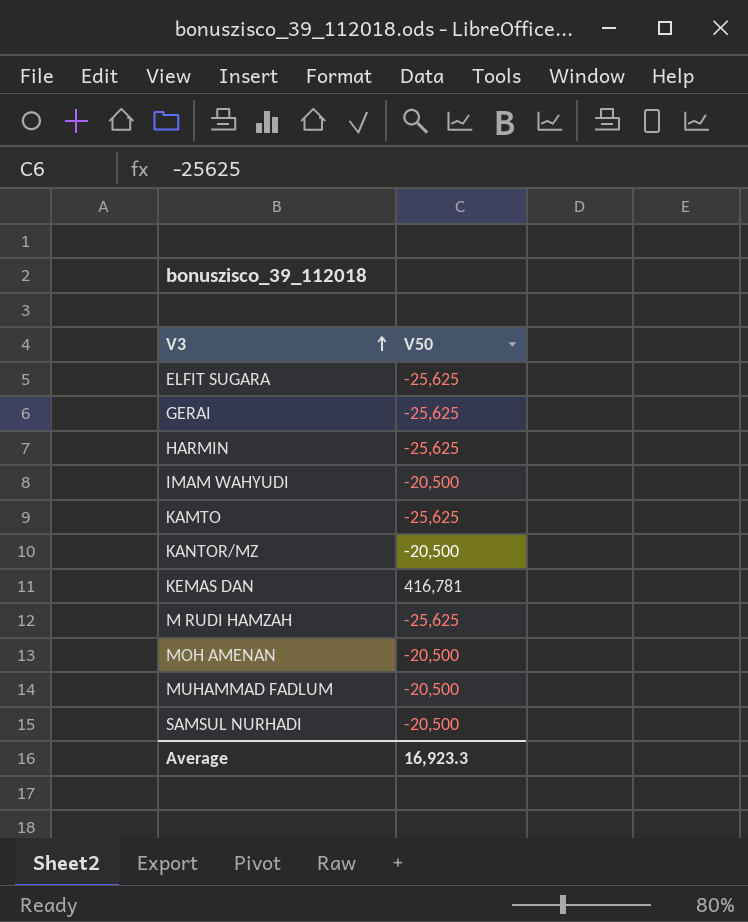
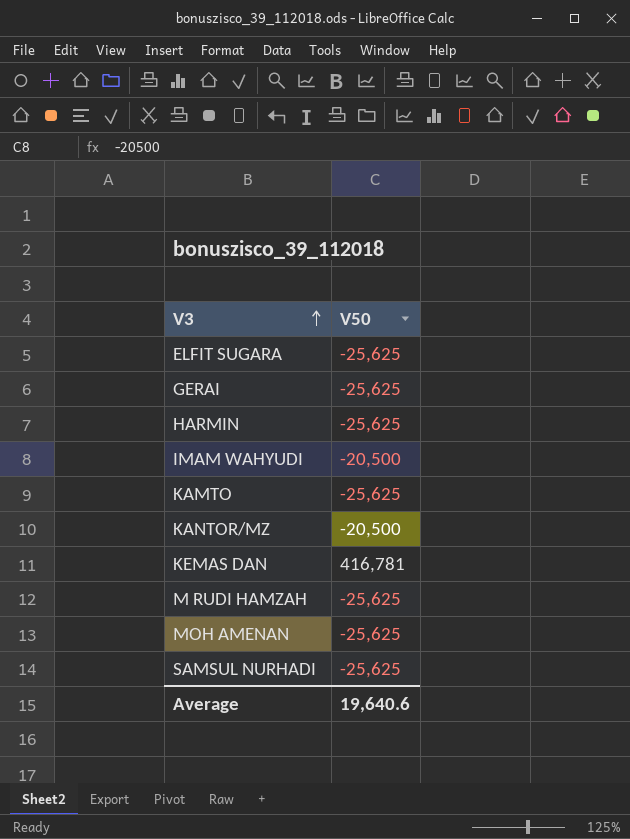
row MUHAMMAD FADLUM: -20,500 -> none
MOH AMENAN | V50: -20,500 -> -25,625
SAMSUL NURHADI | V50: -20,500 -> -25,625
Average | V50: 16,923.3 -> 19,640.6

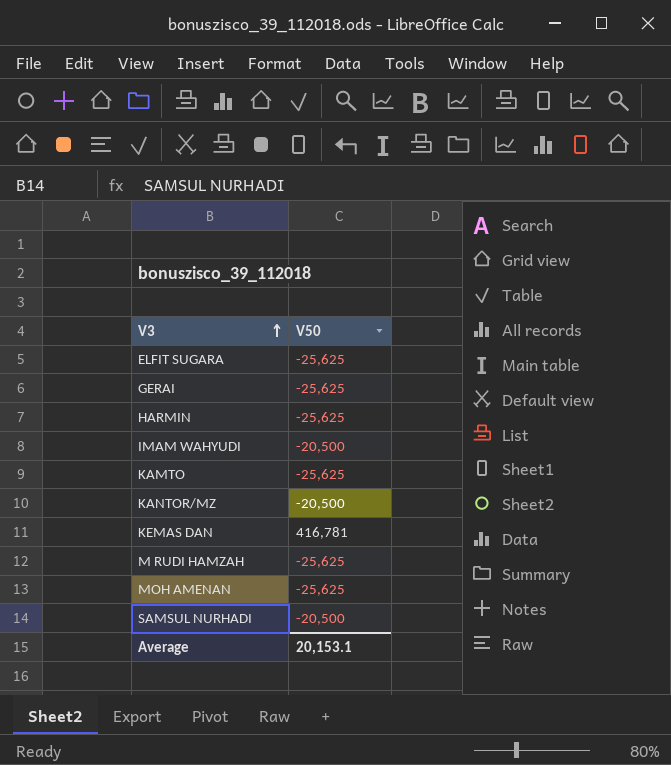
SAMSUL NURHADI | V50: -25,625 -> -20,500
Average | V50: 19,640.6 -> 20,153.1

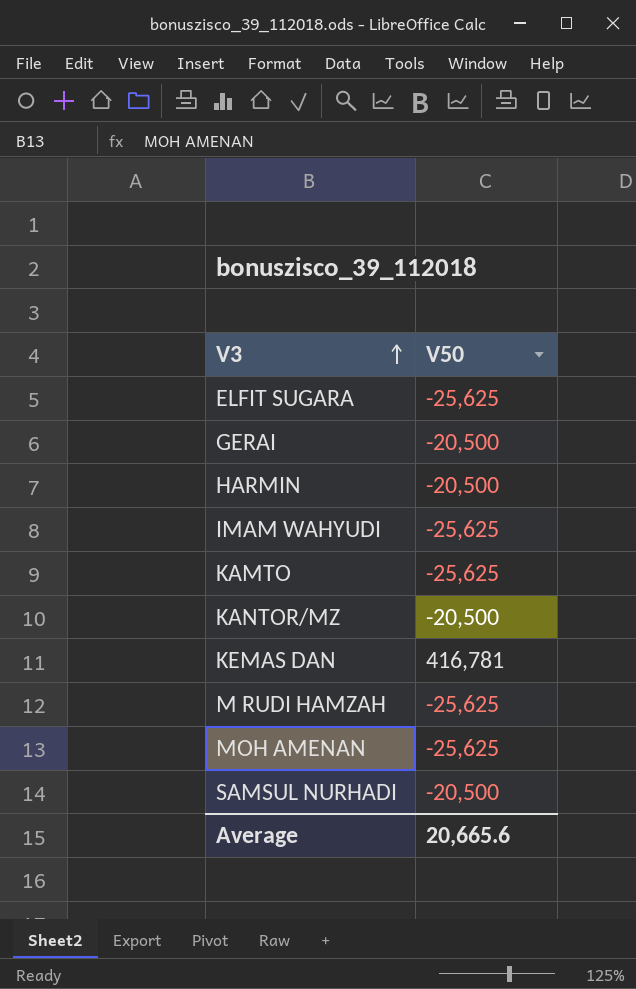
GERAI | V50: -25,625 -> -20,500
HARMIN | V50: -25,625 -> -20,500
IMAM WAHYUDI | V50: -20,500 -> -25,625
Average | V50: 20,153.1 -> 20,665.6

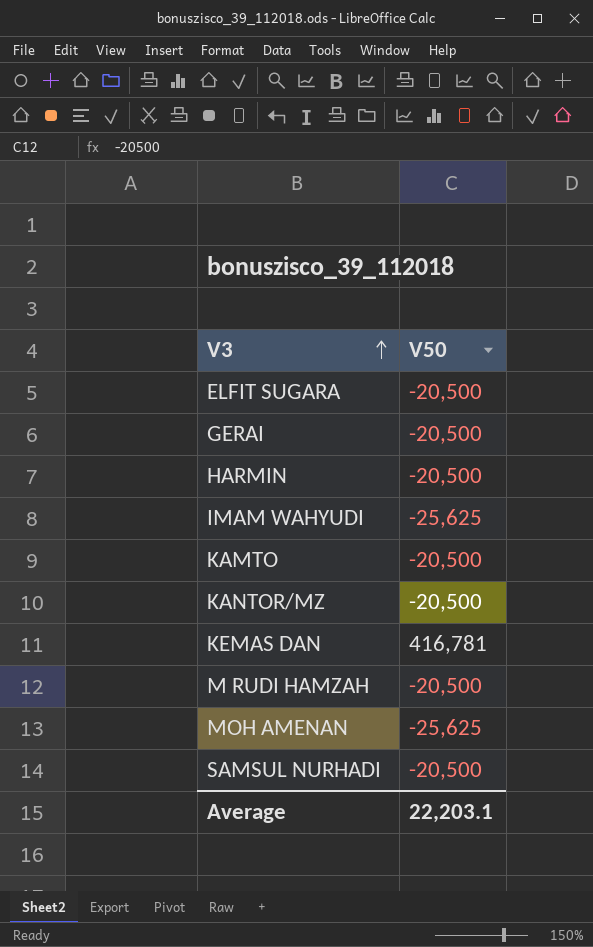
ELFIT SUGARA | V50: -25,625 -> -20,500
KAMTO | V50: -25,625 -> -20,500
M RUDI HAMZAH | V50: -25,625 -> -20,500
Average | V50: 20,665.6 -> 22,203.1

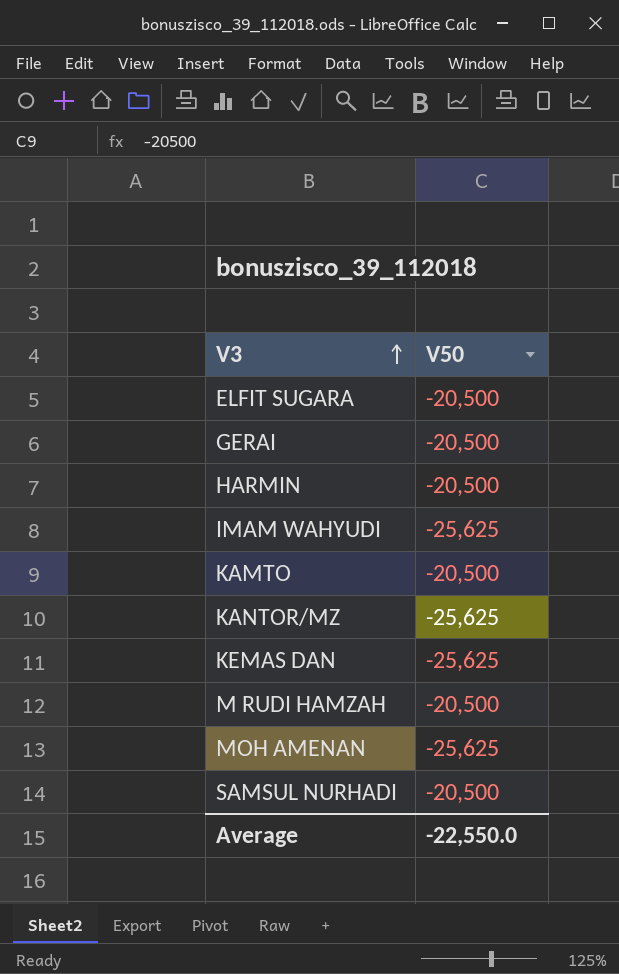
KANTOR/MZ | V50: -20,500 -> -25,625
KEMAS DAN | V50: 416,781 -> -25,625
Average | V50: 22,203.1 -> -22,550.0

